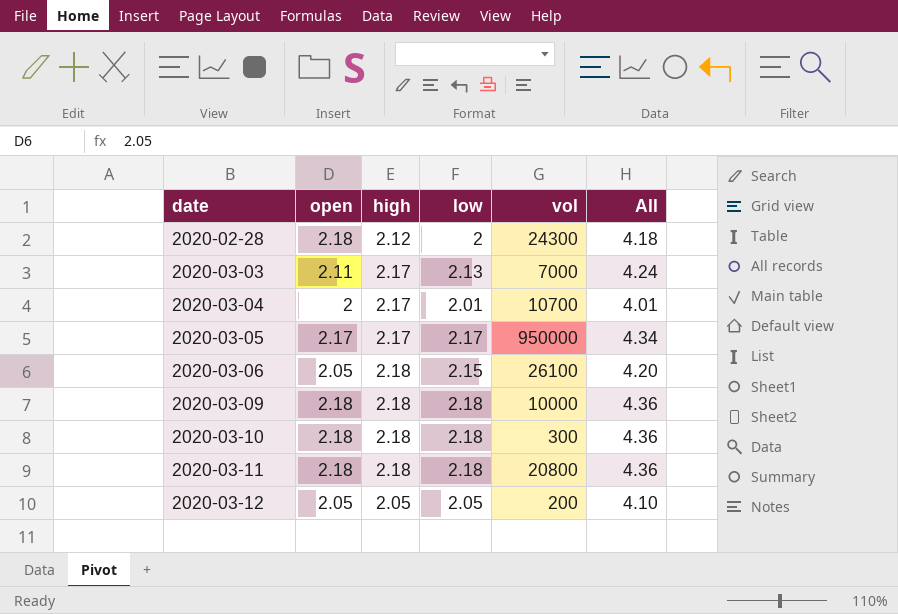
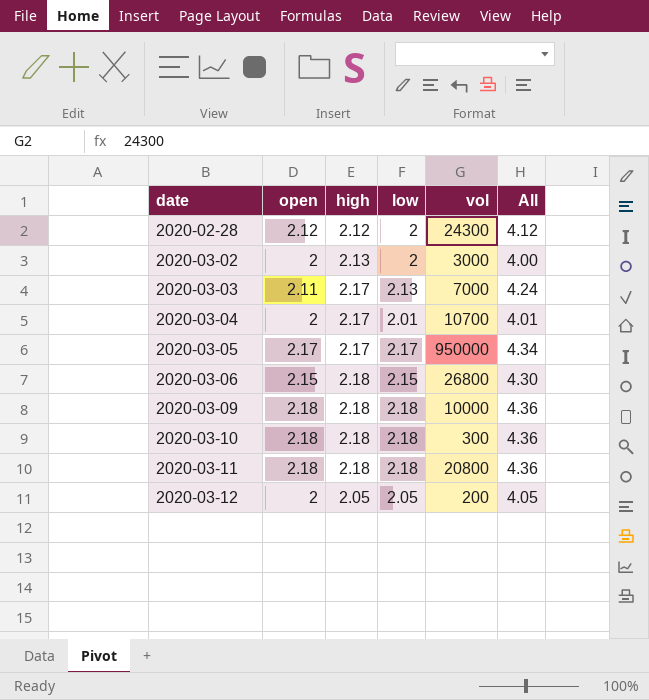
2020-02-28 | open: 2.18 -> 2.12
2020-02-28 | All: 4.18 -> 4.12
row 2020-03-02: none -> 2 | 2.13 | 2 | 3000 | 4.00
2020-03-06 | open: 2.05 -> 2.15
2020-03-06 | vol: 26100 -> 26800
2020-03-06 | All: 4.20 -> 4.30
2020-03-12 | open: 2.05 -> 2
2020-03-12 | All: 4.10 -> 4.05

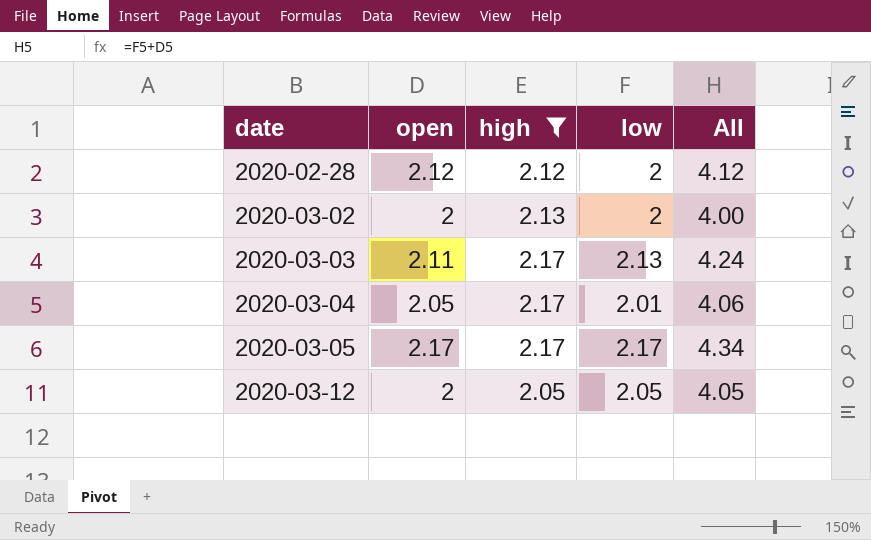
filter: none -> high != 2.18
column vol | position: 5 -> none
2020-03-04 | open: 2 -> 2.05
2020-03-04 | All: 4.01 -> 4.06

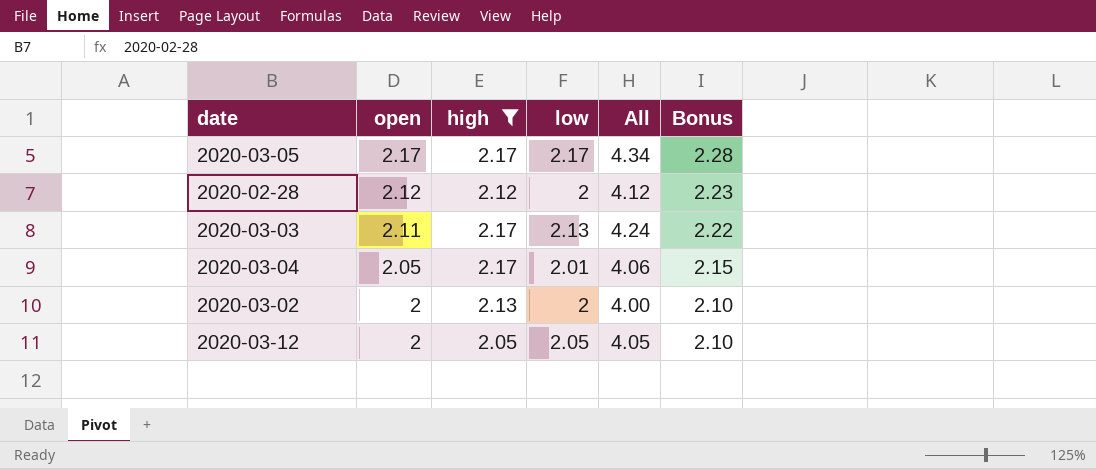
row order: date ascending -> open descending
column Bonus | formula: none -> [open] * 1.05

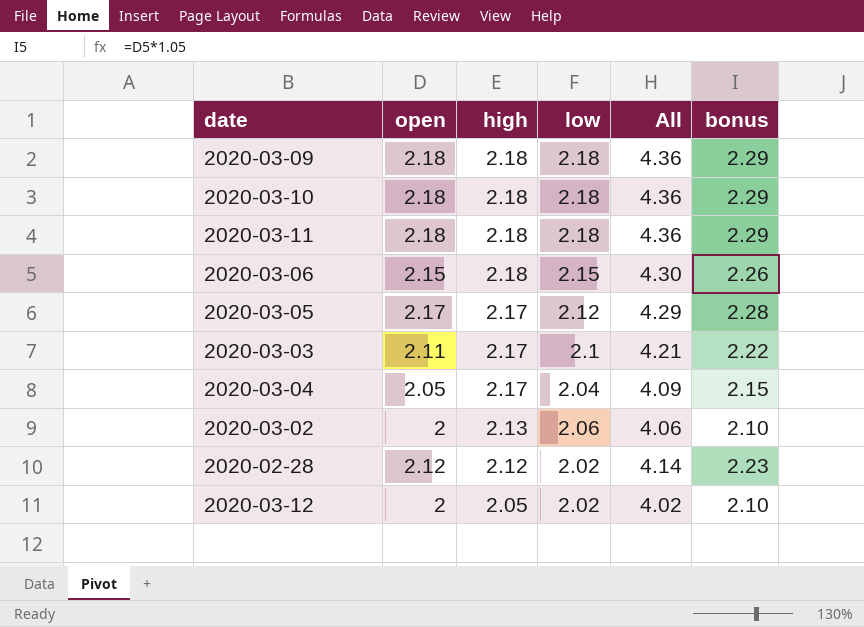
filter: high != 2.18 -> none
row order: open descending -> high descending
column name: Bonus -> bonus
2020-03-05 | low: 2.17 -> 2.12
2020-03-05 | All: 4.34 -> 4.29
2020-03-03 | low: 2.13 -> 2.1
2020-03-03 | All: 4.24 -> 4.21
2020-03-04 | low: 2.01 -> 2.04
2020-03-04 | All: 4.06 -> 4.09
2020-03-02 | low: 2 -> 2.06
2020-03-02 | All: 4.00 -> 4.06
2020-02-28 | low: 2 -> 2.02
2020-02-28 | All: 4.12 -> 4.14
2020-03-12 | low: 2.05 -> 2.02
2020-03-12 | All: 4.05 -> 4.02

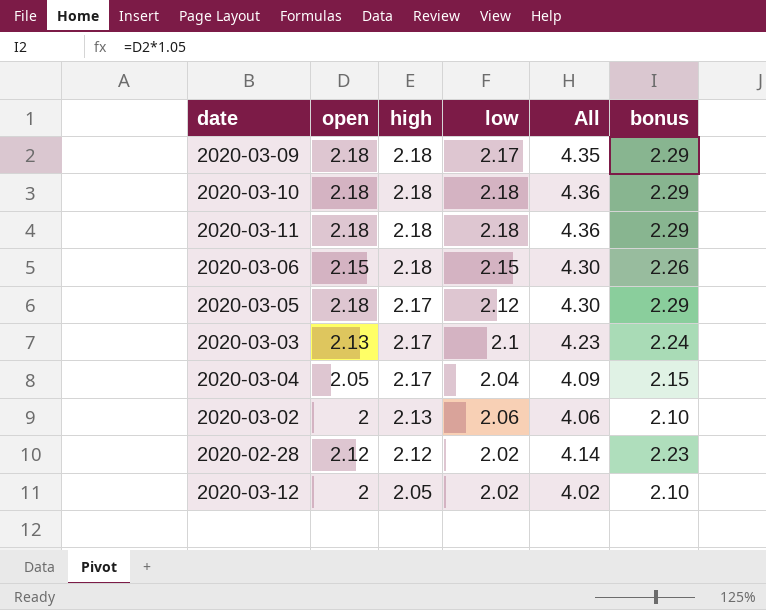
2020-03-09 | low: 2.18 -> 2.17
2020-03-09 | All: 4.36 -> 4.35
2020-03-05 | open: 2.17 -> 2.18
2020-03-05 | All: 4.29 -> 4.30
2020-03-05 | bonus: 2.28 -> 2.29
2020-03-03 | open: 2.11 -> 2.13
2020-03-03 | All: 4.21 -> 4.23
2020-03-03 | bonus: 2.22 -> 2.24

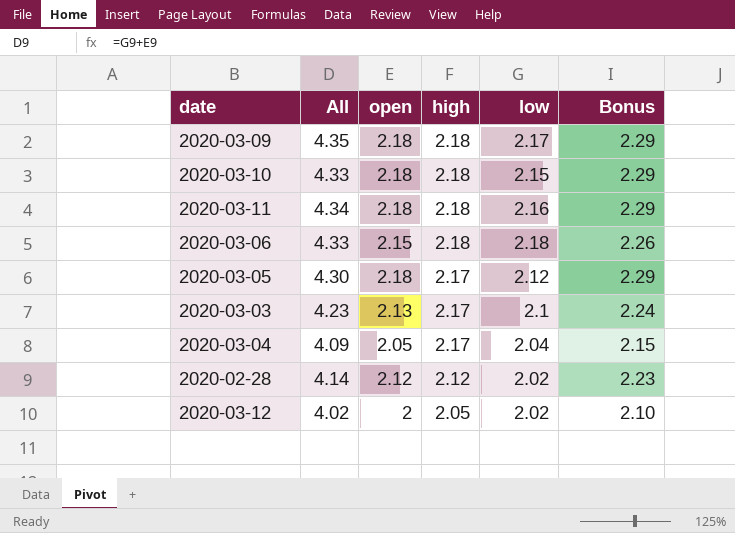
column All | position: 5 -> 2
column name: bonus -> Bonus
row 2020-03-02: 2 | 2.13 | 2.06 | 4.06 | 2.10 -> none
2020-03-10 | All: 4.36 -> 4.33
2020-03-10 | low: 2.18 -> 2.15
2020-03-11 | All: 4.36 -> 4.34
2020-03-11 | low: 2.18 -> 2.16
2020-03-06 | All: 4.30 -> 4.33
2020-03-06 | low: 2.15 -> 2.18

